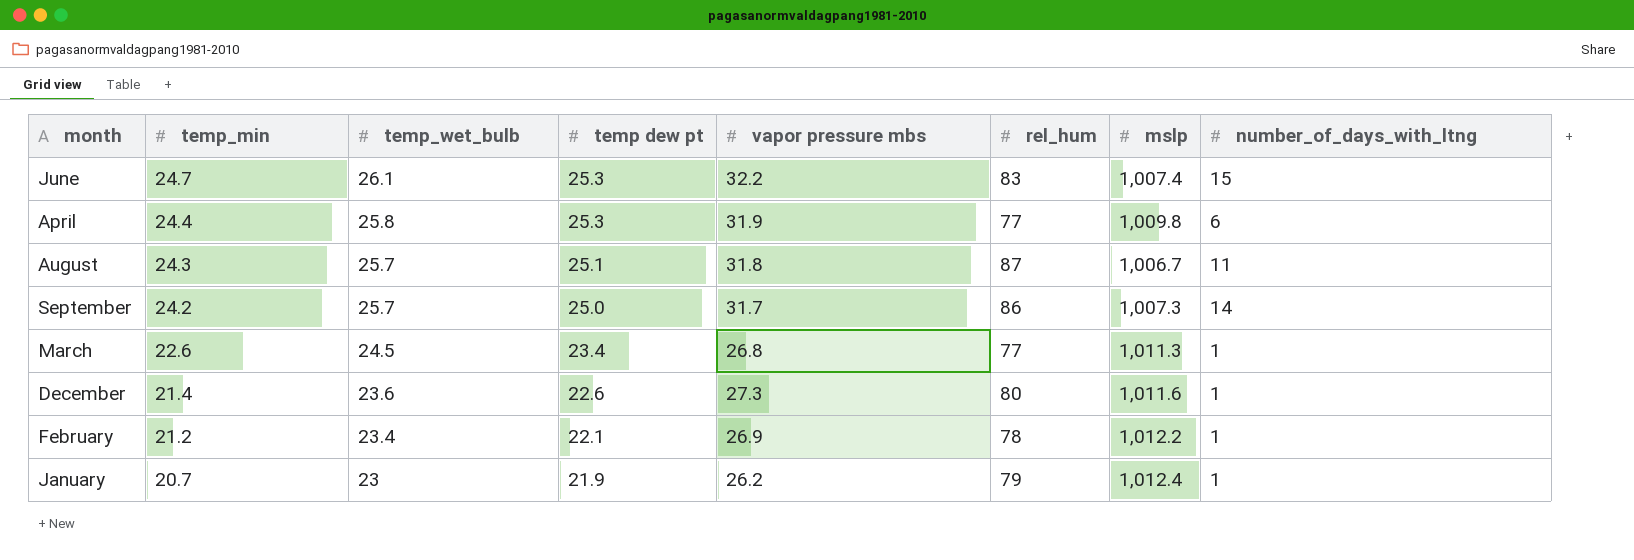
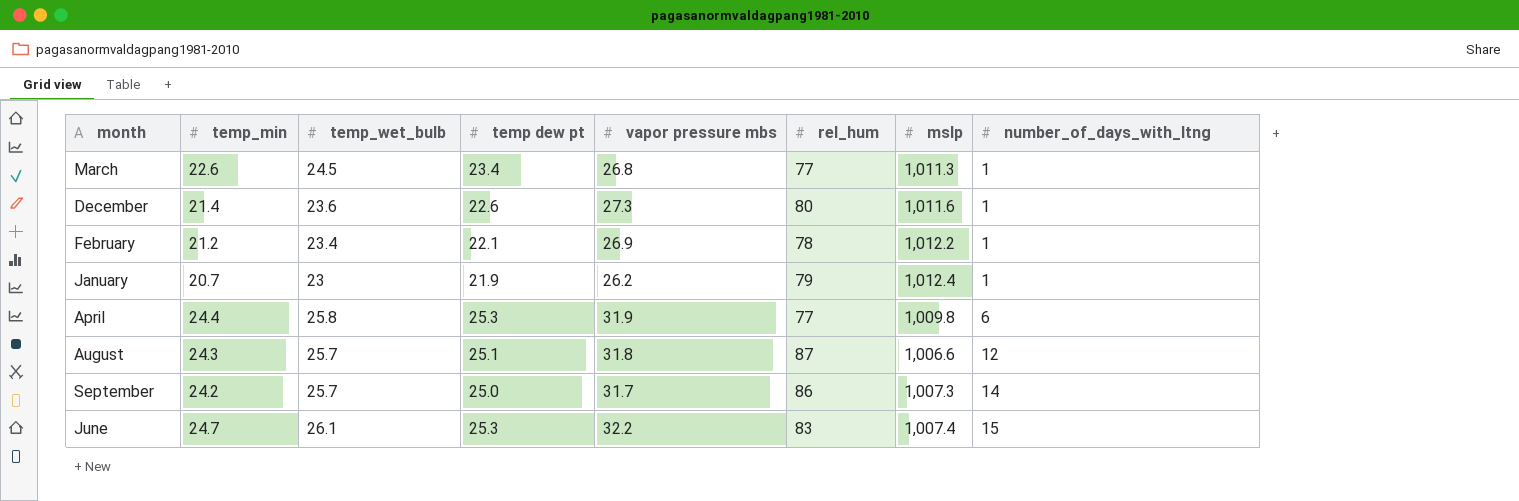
row order: temp_min descending -> number_of_days_with_ltng ascending
August | mslp: 1,006.7 -> 1,006.6
August | number_of_days_with_ltng: 11 -> 12

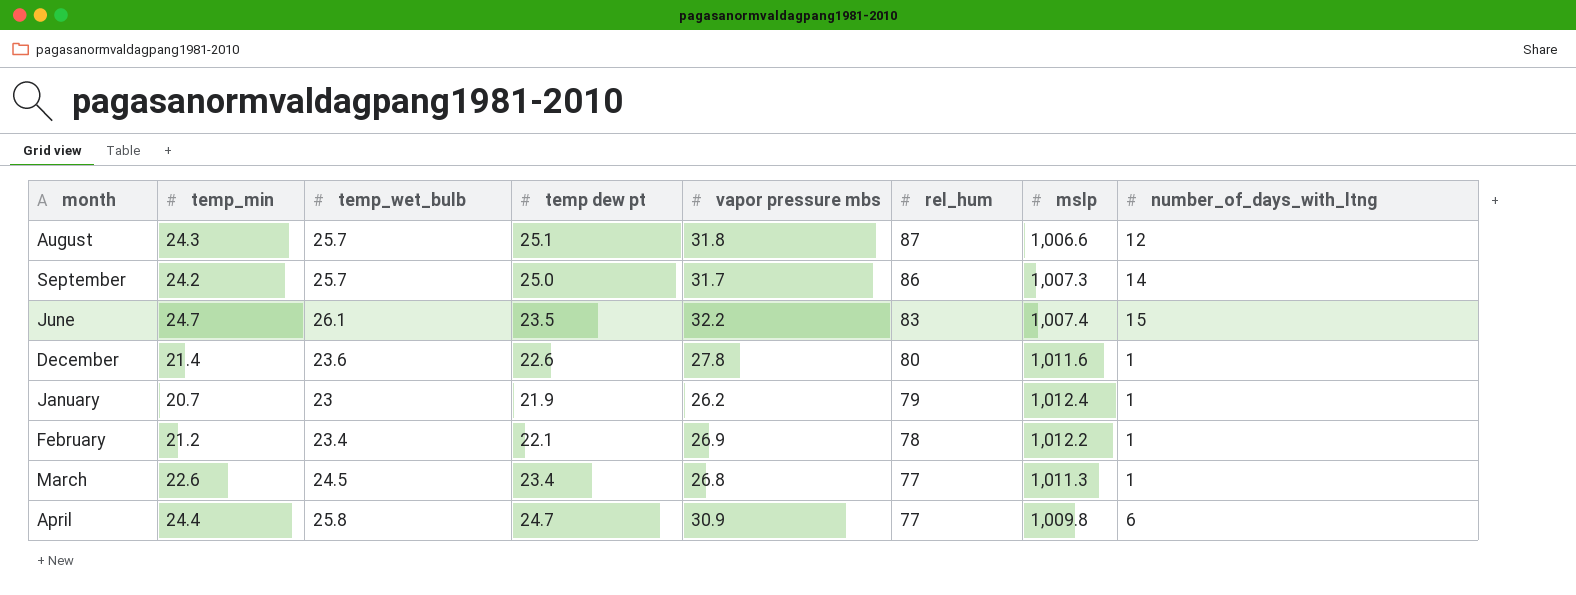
row order: number_of_days_with_ltng ascending -> rel_hum descending
June | temp dew pt: 25.3 -> 23.5
December | vapor pressure mbs: 27.3 -> 27.8
April | temp dew pt: 25.3 -> 24.7
April | vapor pressure mbs: 31.9 -> 30.9

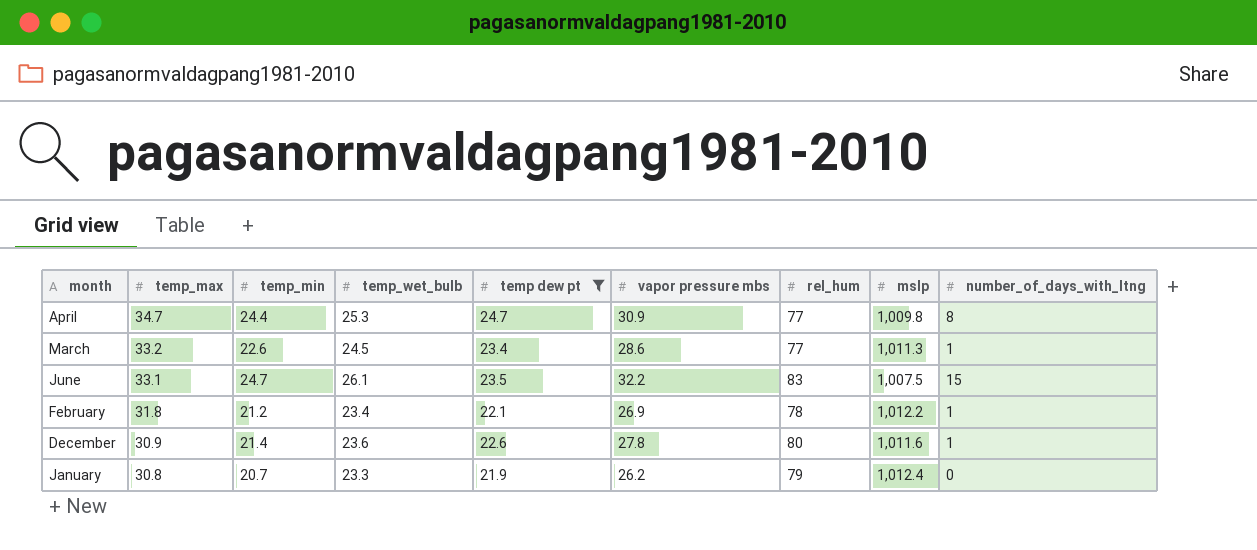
filter: none -> temp dew pt <= 24.7
row order: rel_hum descending -> temp_max descending
column temp_max | position: none -> 2
April | temp_wet_bulb: 25.8 -> 25.3
April | number_of_days_with_ltng: 6 -> 8
March | vapor pressure mbs: 26.8 -> 28.6
June | mslp: 1,007.4 -> 1,007.5
January | temp_wet_bulb: 23 -> 23.3
January | number_of_days_with_ltng: 1 -> 0

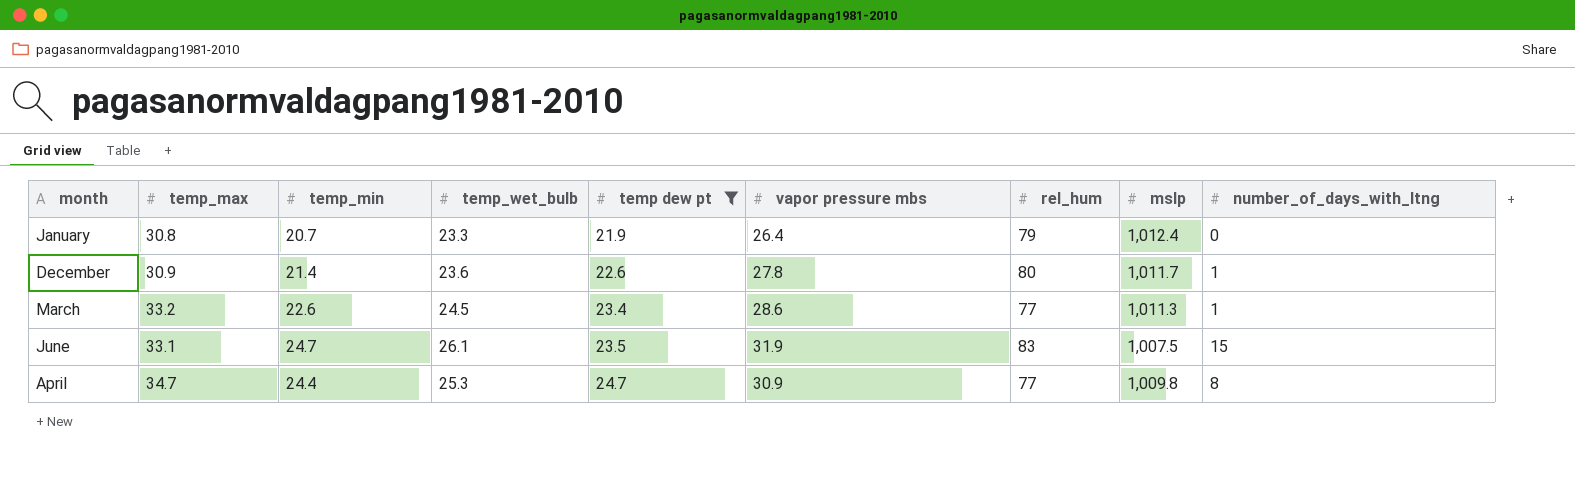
row order: temp_max descending -> temp dew pt ascending
row February: 31.8 | 21.2 | 23.4 | 22.1 | 26.9 | 78 | 1,012.2 | 1 -> none
January | vapor pressure mbs: 26.2 -> 26.4
December | mslp: 1,011.6 -> 1,011.7
June | vapor pressure mbs: 32.2 -> 31.9

